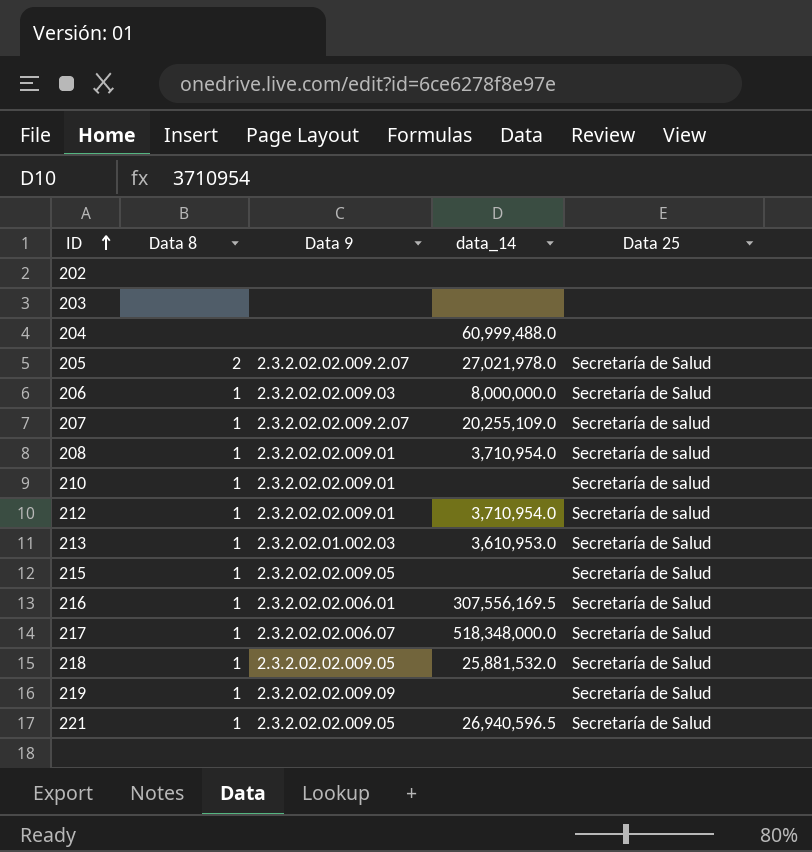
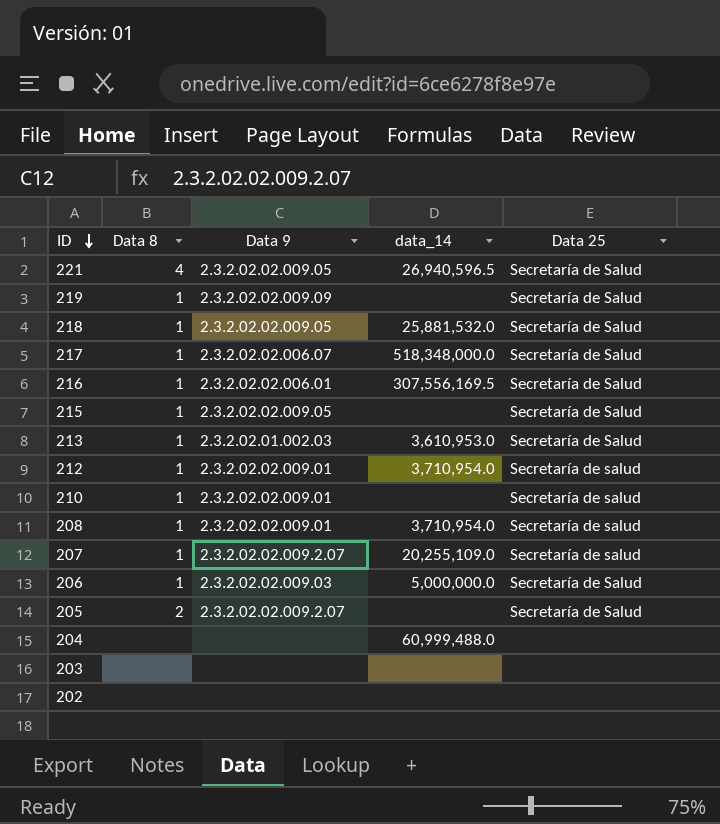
row order: ID ascending -> ID descending
221 | Data 8: 1 -> 4
206 | data_14: 8,000,000.0 -> 5,000,000.0
205 | data_14: 27,021,978.0 -> none

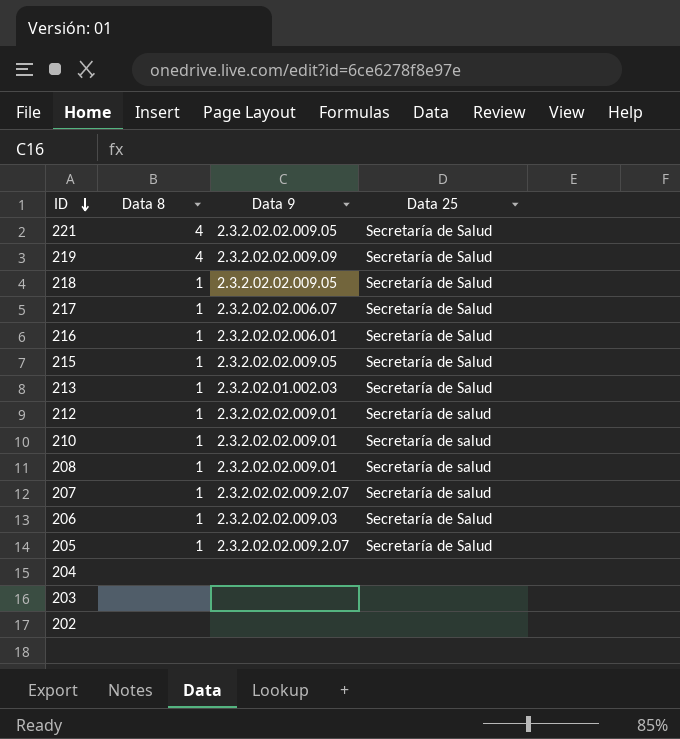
column data_14 | position: 4 -> none
219 | Data 8: 1 -> 4
205 | Data 8: 2 -> 1

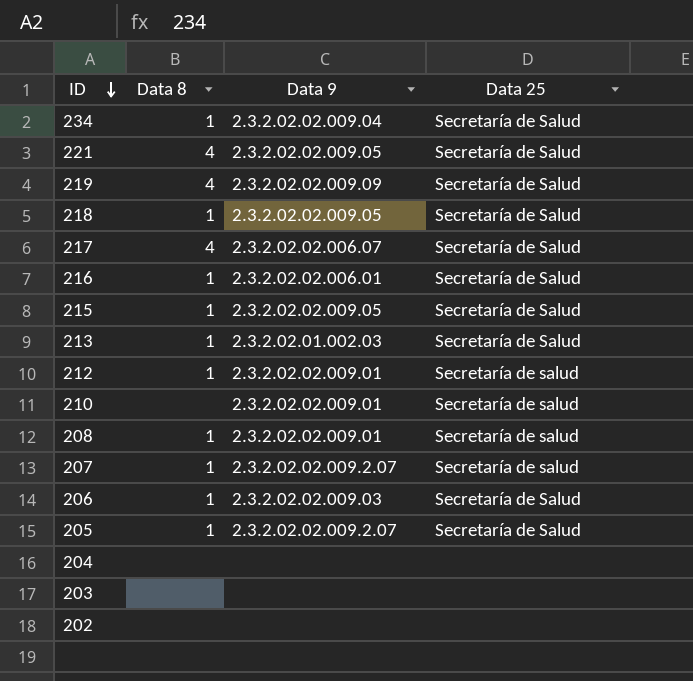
row 234: none -> 1 | 2.3.2.02.02.009.04 | Secretaría de Salud
217 | Data 8: 1 -> 4
210 | Data 8: 1 -> none

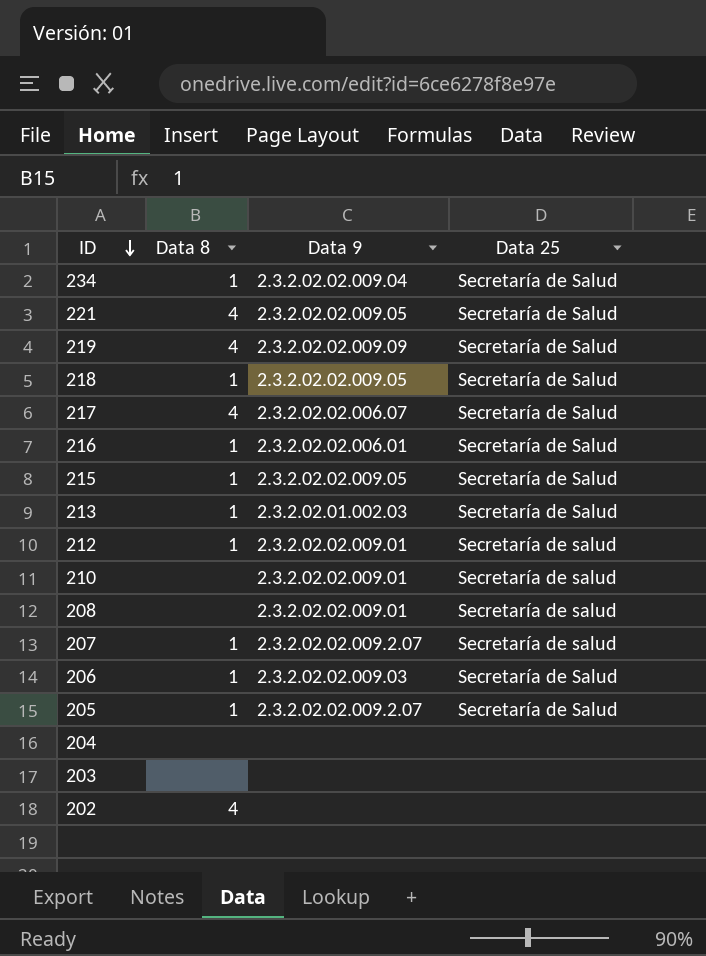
208 | Data 8: 1 -> none
202 | Data 8: none -> 4

